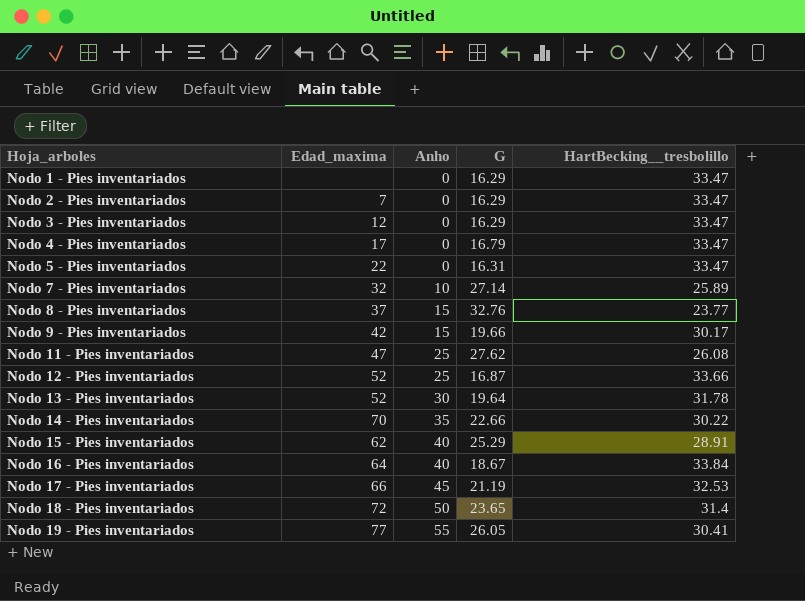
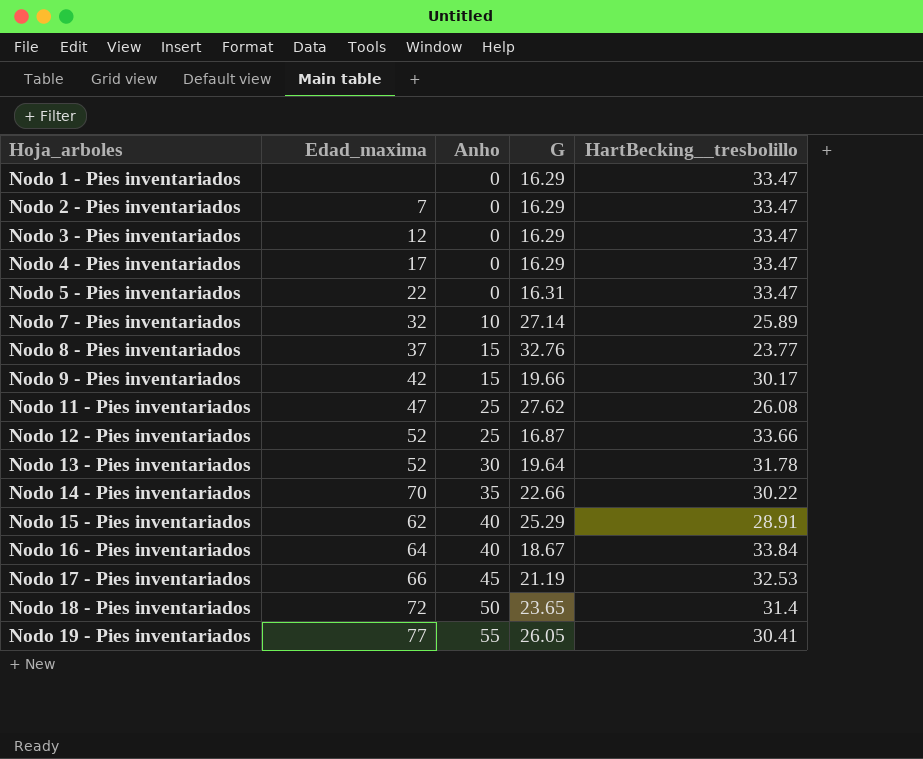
Nodo 4 - Pies inventariados | G: 16.79 -> 16.29

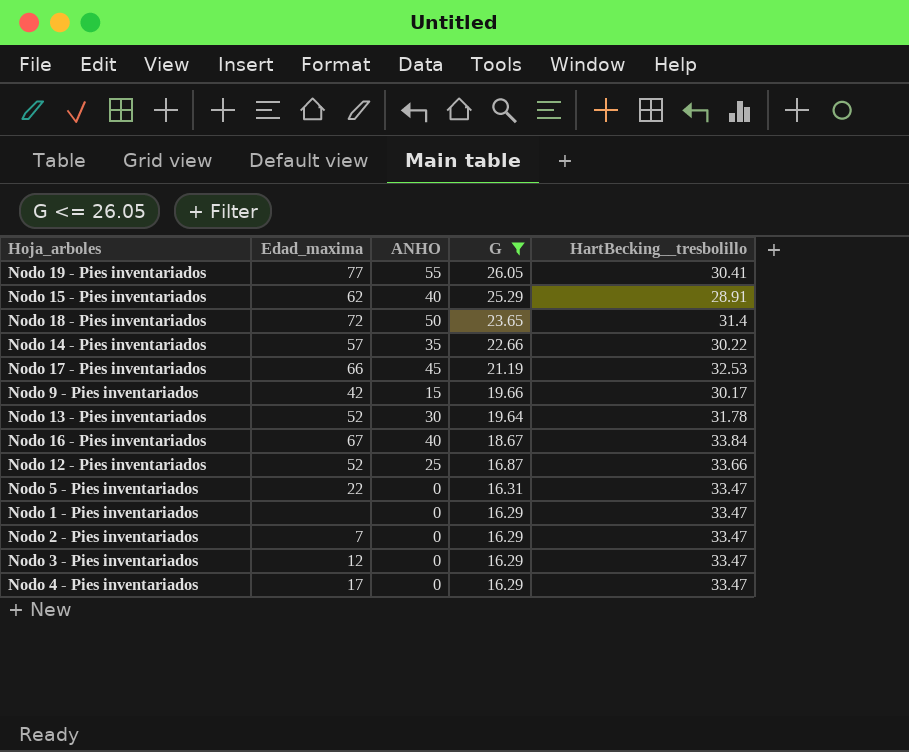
filter: none -> G <= 26.05
row order: Hoja_arboles ascending -> G descending
column name: Anho -> ANHO
Nodo 14 - Pies inventariados | Edad_maxima: 70 -> 57
Nodo 16 - Pies inventariados | Edad_maxima: 64 -> 67

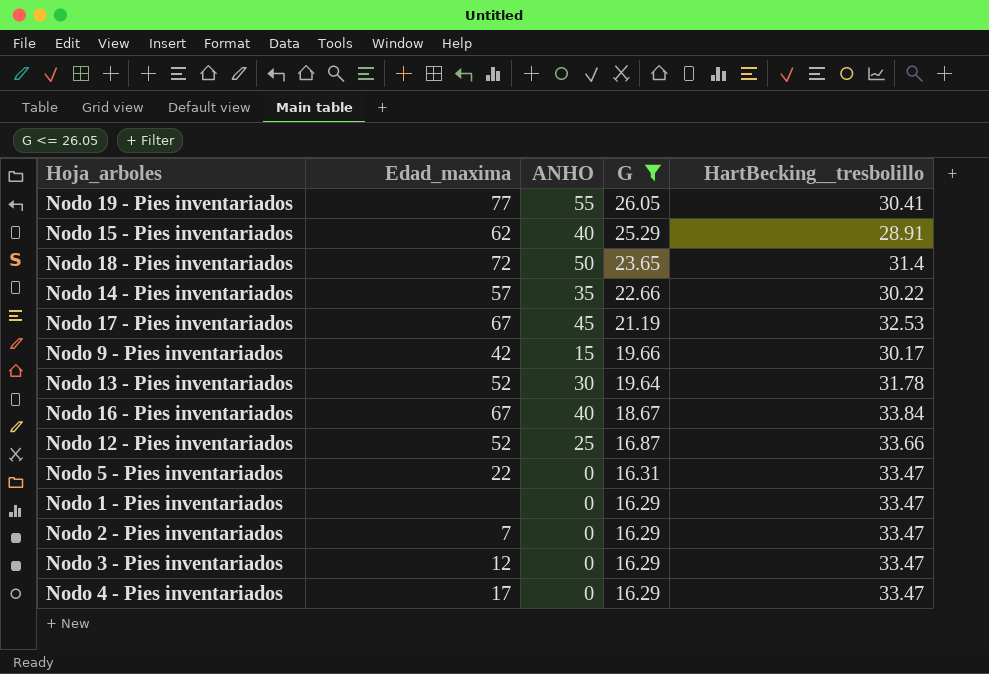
Nodo 17 - Pies inventariados | Edad_maxima: 66 -> 67

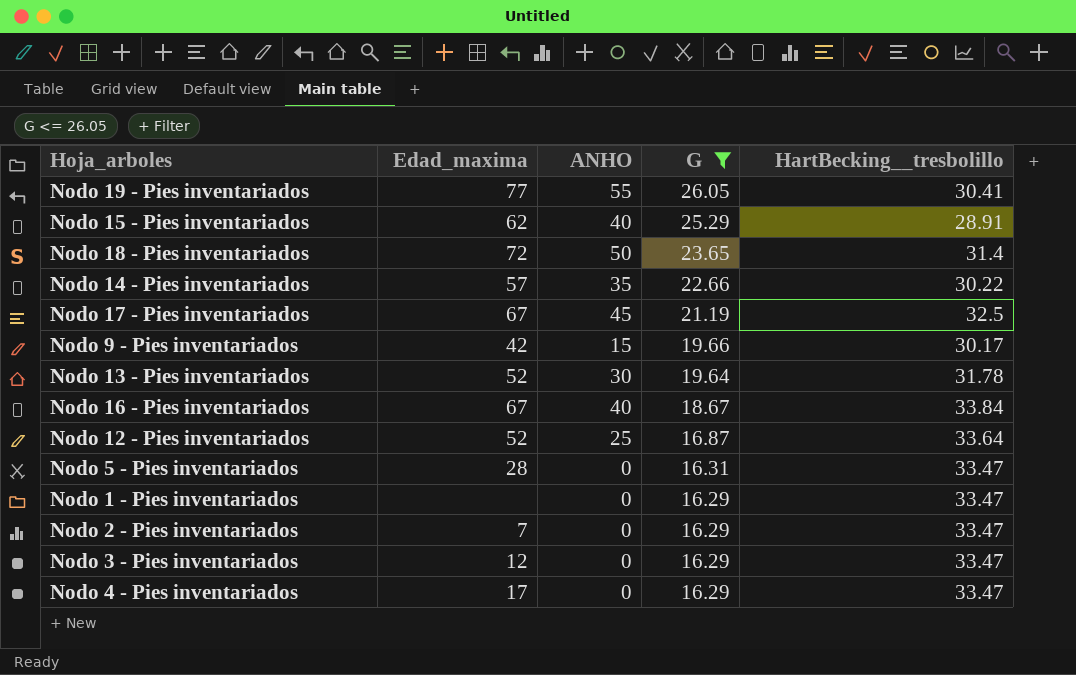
Nodo 17 - Pies inventariados | HartBecking__tresbolillo: 32.53 -> 32.5
Nodo 12 - Pies inventariados | HartBecking__tresbolillo: 33.66 -> 33.64
Nodo 5 - Pies inventariados | Edad_maxima: 22 -> 28

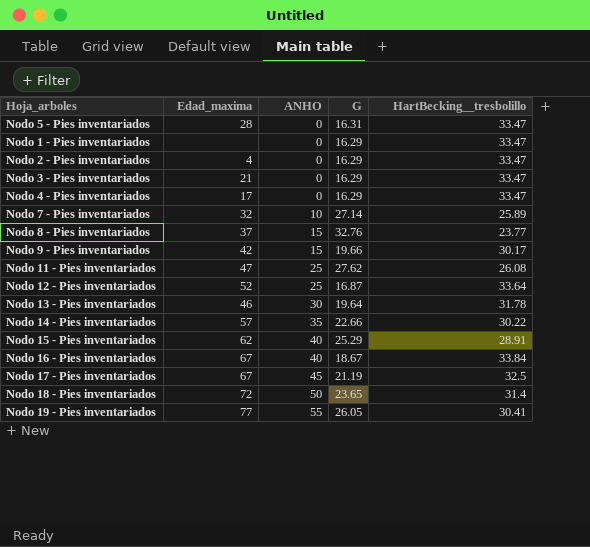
filter: G <= 26.05 -> none
row order: G descending -> ANHO ascending
Nodo 2 - Pies inventariados | Edad_maxima: 7 -> 4
Nodo 3 - Pies inventariados | Edad_maxima: 12 -> 21
Nodo 13 - Pies inventariados | Edad_maxima: 52 -> 46

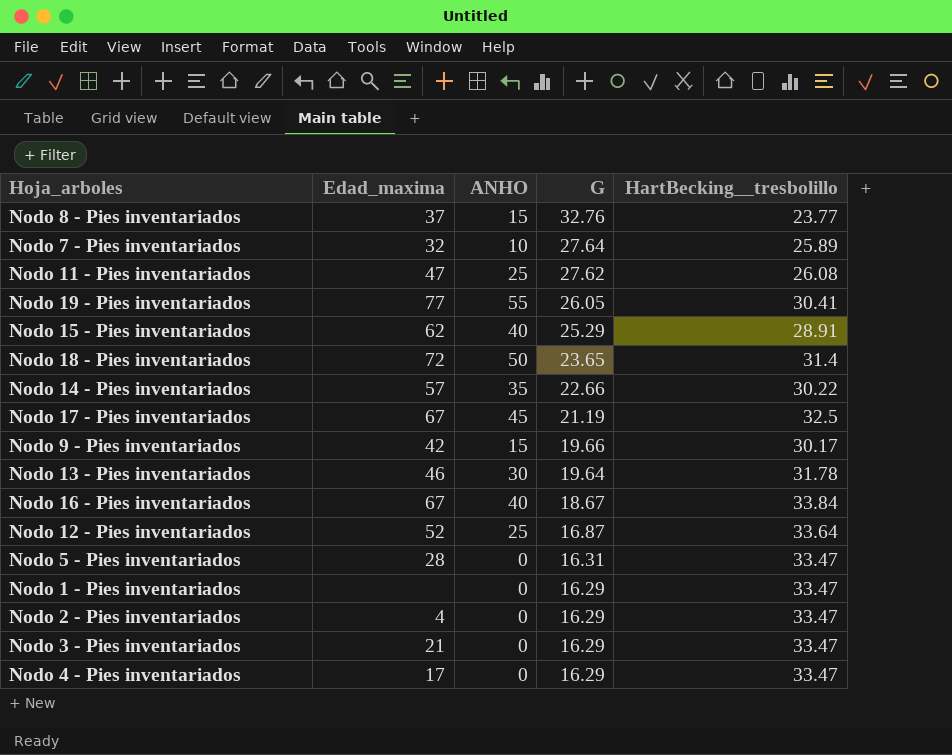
row order: ANHO ascending -> G descending
Nodo 7 - Pies inventariados | G: 27.14 -> 27.64

